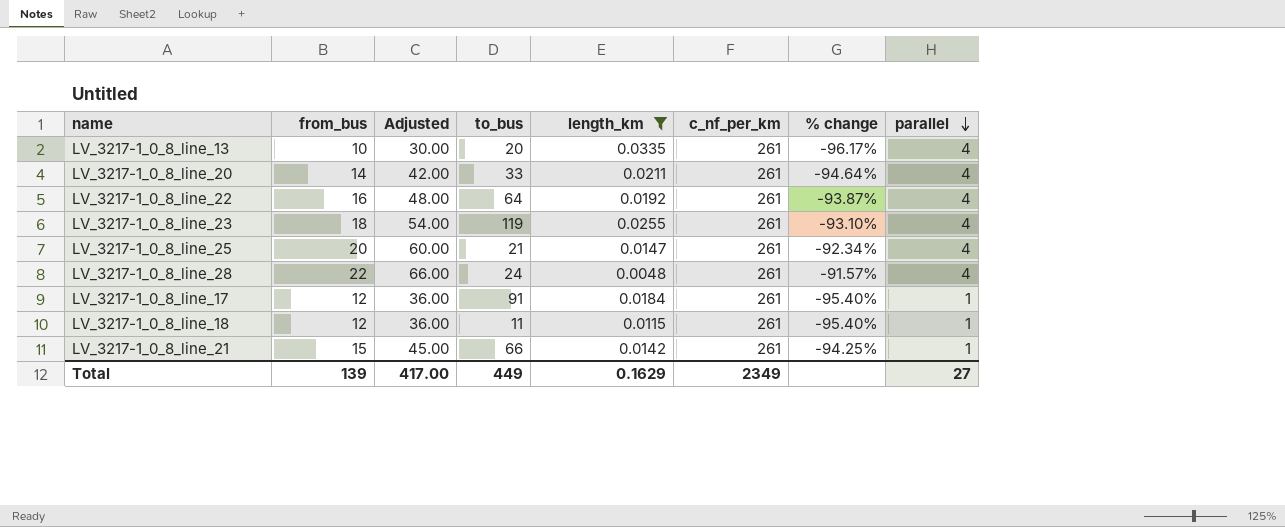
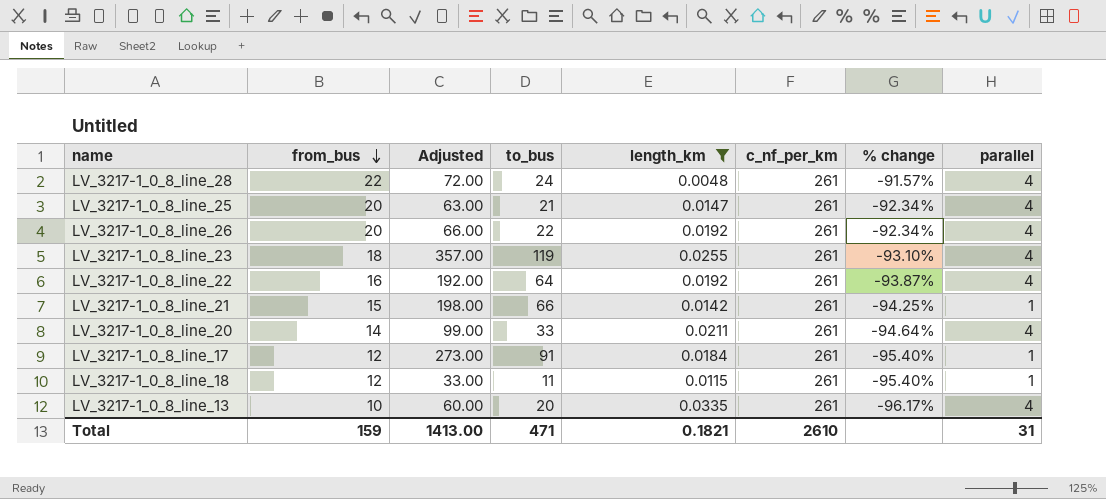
row order: parallel descending -> from_bus descending
column Adjusted | formula: [from_bus] * 3 -> [to_bus] * 3
row LV_3217-1_0_8_line_26: none -> 20 | 66.00 | 22 | 0.0192 | 261 | -92.34% | 4
Total | from_bus: 139 -> 159
Total | Adjusted: 417.00 -> 1413.00
Total | to_bus: 449 -> 471
Total | length_km: 0.1629 -> 0.1821
Total | c_nf_per_km: 2349 -> 2610
Total | parallel: 27 -> 31

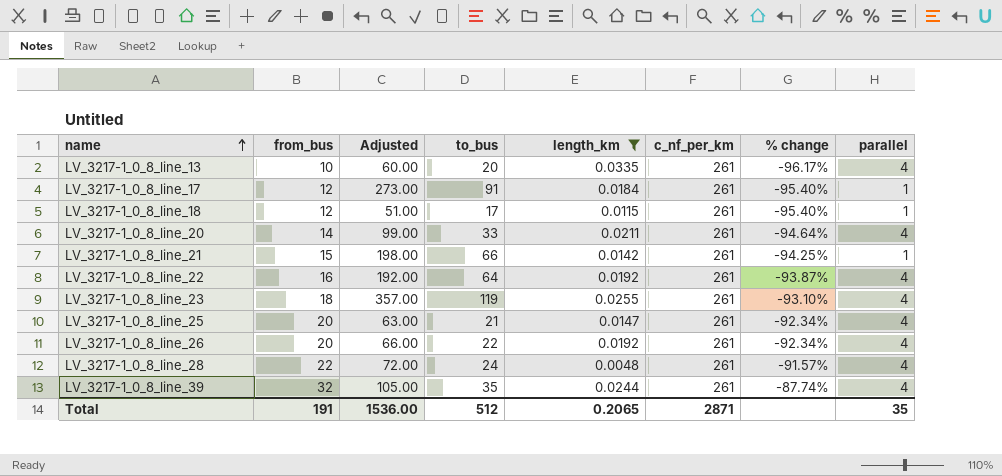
row order: from_bus descending -> name ascending
LV_3217-1_0_8_line_18 | Adjusted: 33.00 -> 51.00
LV_3217-1_0_8_line_18 | to_bus: 11 -> 17
row LV_3217-1_0_8_line_39: none -> 32 | 105.00 | 35 | 0.0244 | 261 | -87.74% | 4
Total | from_bus: 159 -> 191
Total | Adjusted: 1413.00 -> 1536.00
Total | to_bus: 471 -> 512
Total | length_km: 0.1821 -> 0.2065
Total | c_nf_per_km: 2610 -> 2871
Total | parallel: 31 -> 35

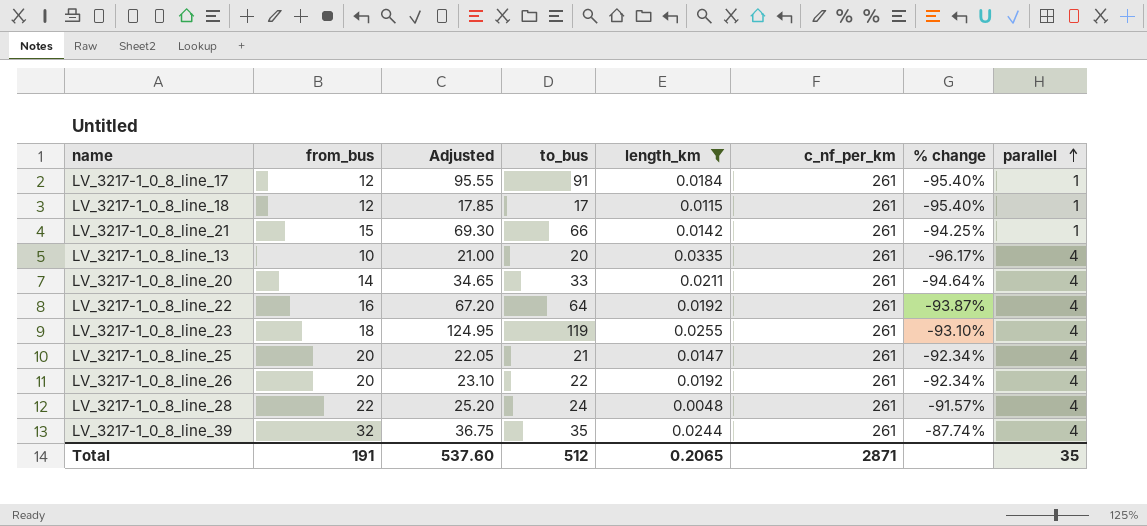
row order: name ascending -> parallel ascending
column Adjusted | formula: [to_bus] * 3 -> [to_bus] * 1.05
Total | Adjusted: 1536.00 -> 537.60

